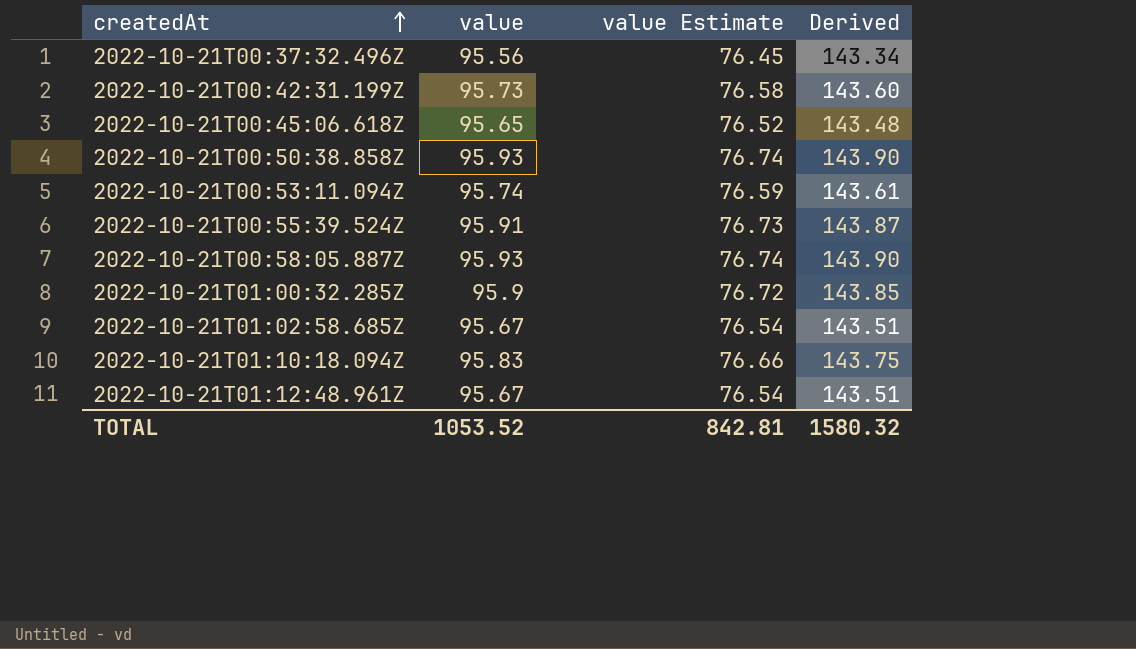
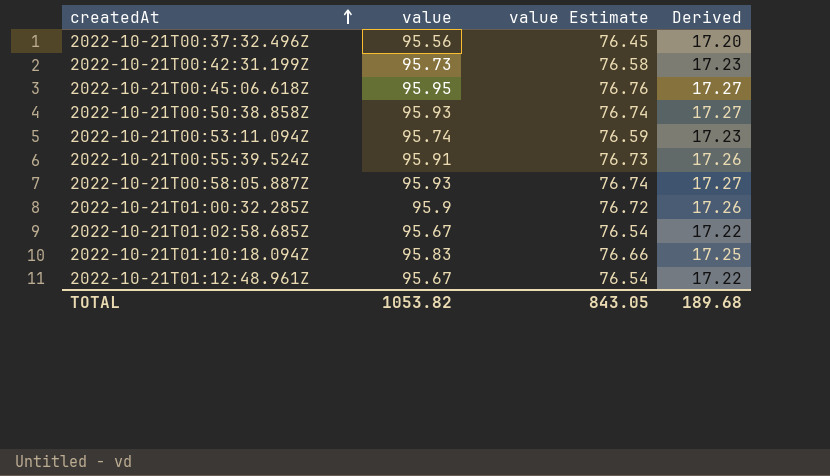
column Derived | formula: [value] * 1.5 -> [value] * 0.18
2022-10-21T00:45:06.618Z | value: 95.65 -> 95.95
2022-10-21T00:45:06.618Z | value Estimate: 76.52 -> 76.76
TOTAL | value: 1053.52 -> 1053.82
TOTAL | value Estimate: 842.81 -> 843.05
TOTAL | Derived: 1580.32 -> 189.68

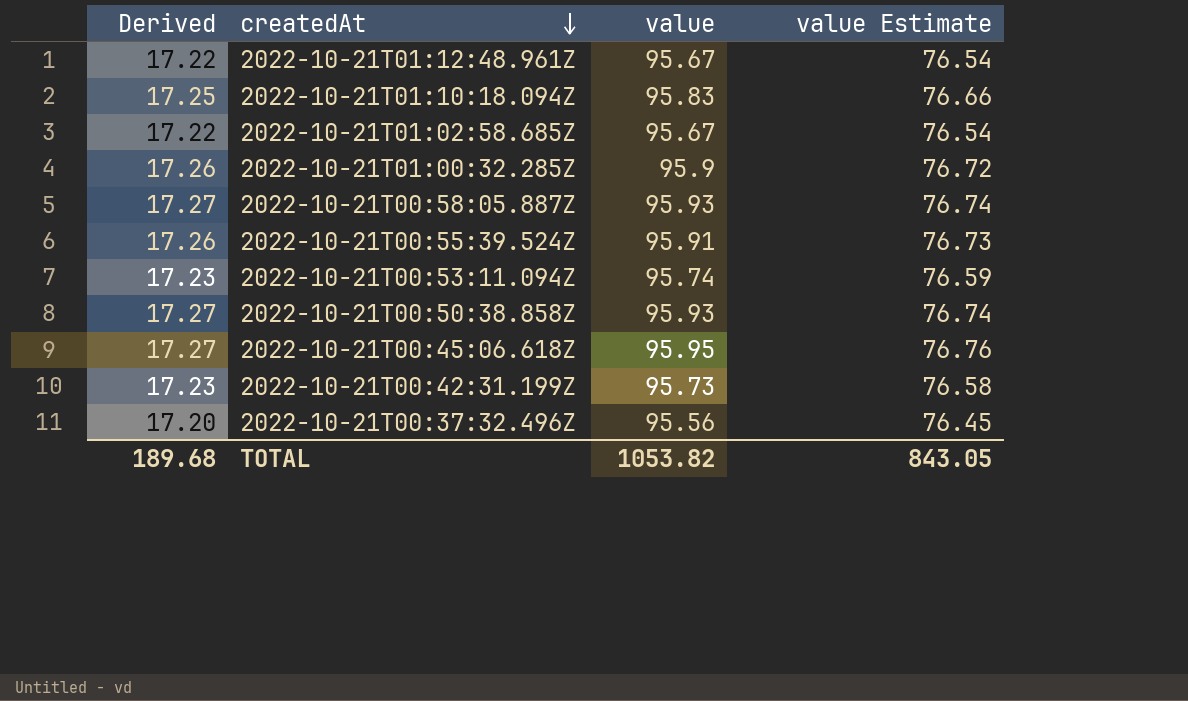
row order: createdAt ascending -> createdAt descending
column Derived | position: 4 -> 1

